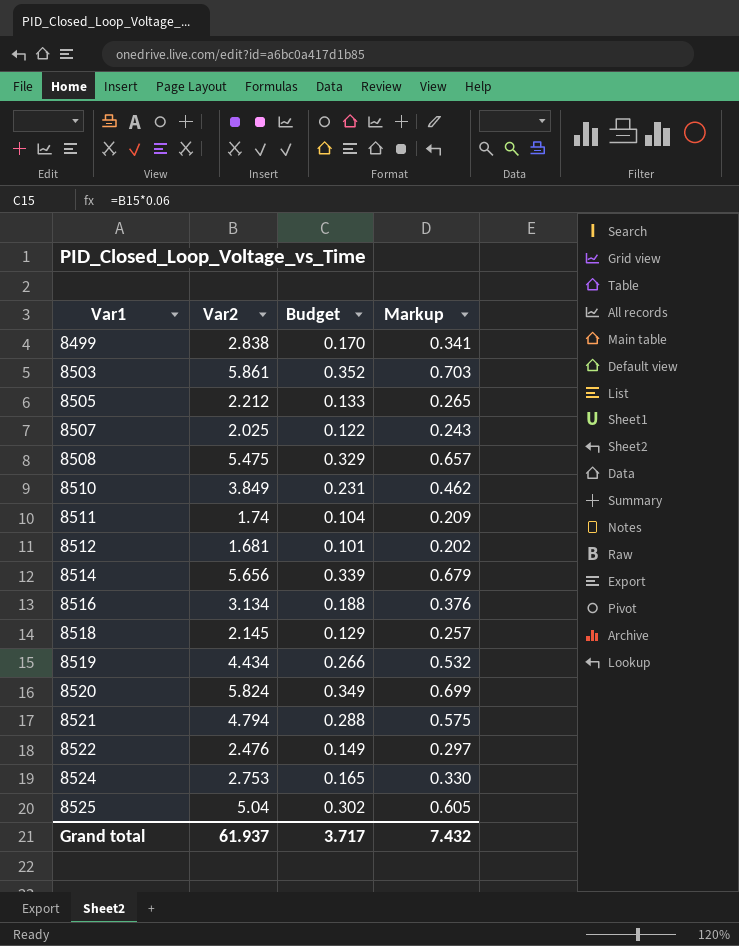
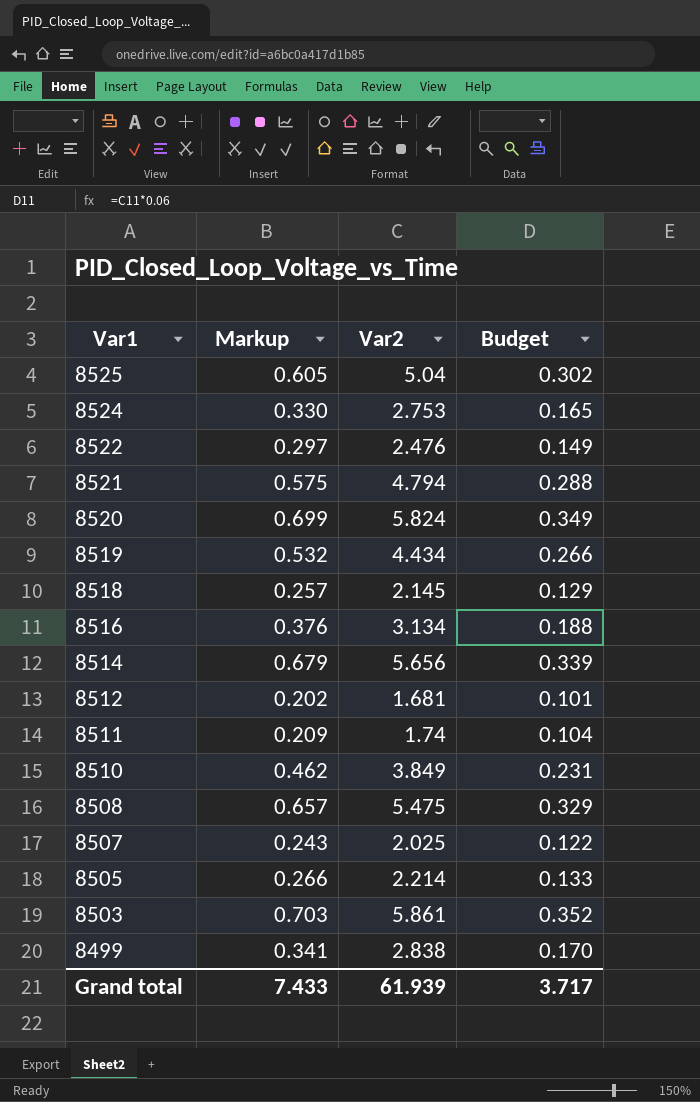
row order: Var1 ascending -> Var1 descending
column Markup | position: 4 -> 2
8505 | Markup: 0.265 -> 0.266
8505 | Var2: 2.212 -> 2.214
Grand total | Markup: 7.432 -> 7.433
Grand total | Var2: 61.937 -> 61.939

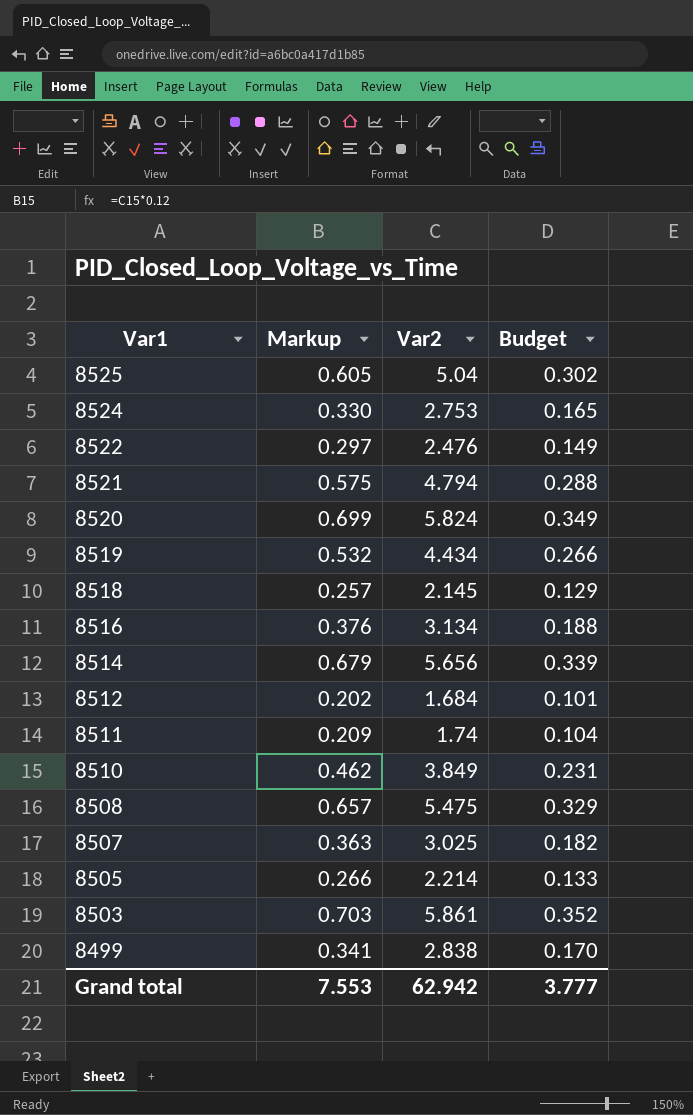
8512 | Var2: 1.681 -> 1.684
8507 | Markup: 0.243 -> 0.363
8507 | Var2: 2.025 -> 3.025
8507 | Budget: 0.122 -> 0.182
Grand total | Markup: 7.433 -> 7.553
Grand total | Var2: 61.939 -> 62.942
Grand total | Budget: 3.717 -> 3.777

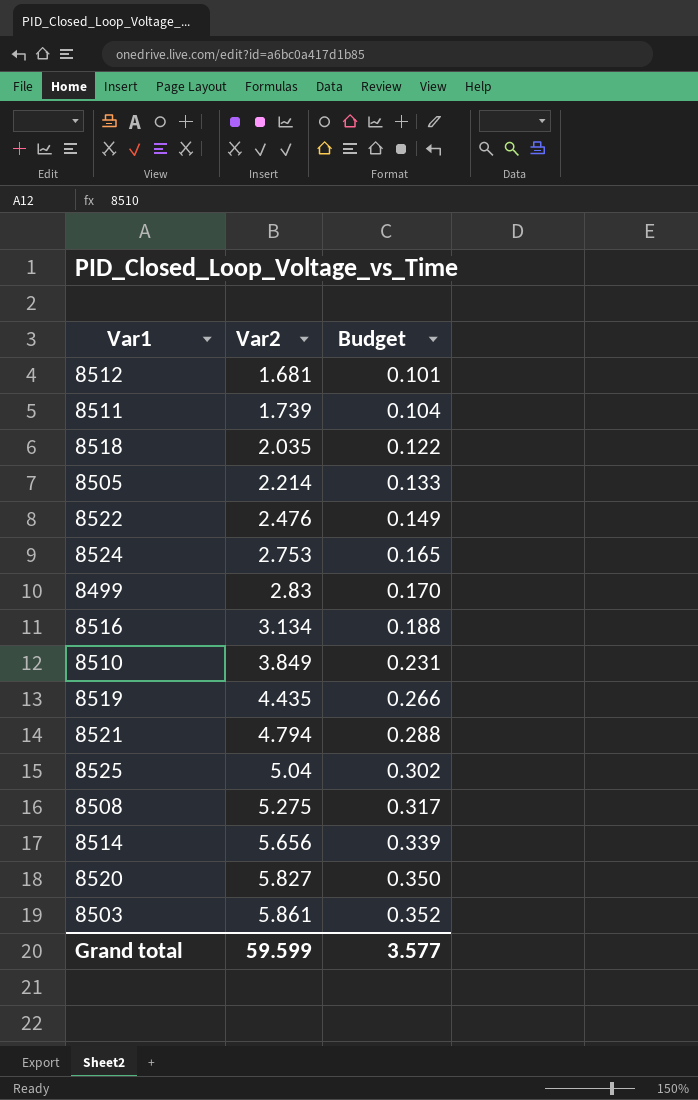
row order: Var1 descending -> Var2 ascending
column Markup | formula: [Var2] * 0.12 -> none
row 8507: 0.363 | 3.025 | 0.182 -> none
8512 | Var2: 1.684 -> 1.681
8511 | Var2: 1.74 -> 1.739
8518 | Var2: 2.145 -> 2.035
8518 | Budget: 0.129 -> 0.122
8499 | Var2: 2.838 -> 2.83
8519 | Var2: 4.434 -> 4.435
8508 | Var2: 5.475 -> 5.275
8508 | Budget: 0.329 -> 0.317
8520 | Var2: 5.824 -> 5.827
8520 | Budget: 0.349 -> 0.350
Grand total | Var2: 62.942 -> 59.599
Grand total | Budget: 3.777 -> 3.577

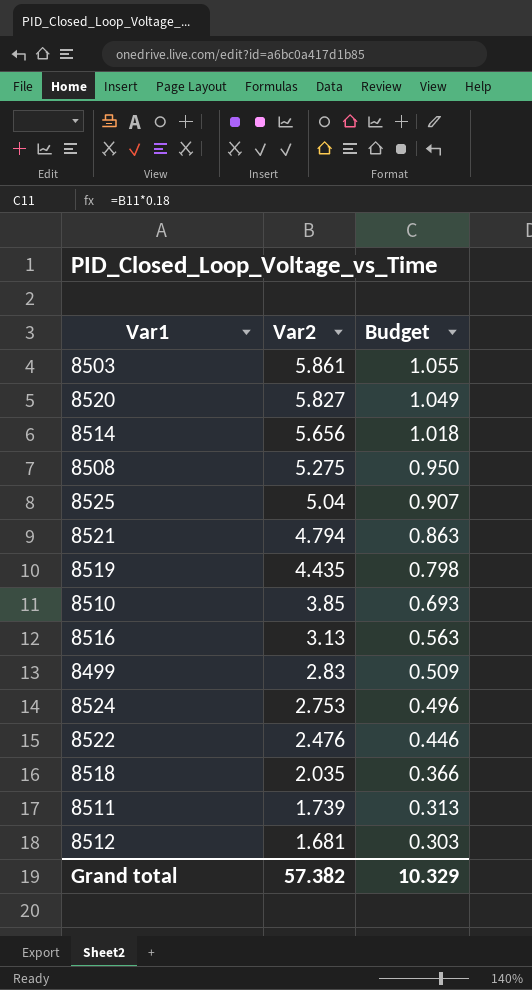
row order: Var2 ascending -> Var2 descending
column Budget | formula: [Var2] * 0.06 -> [Var2] * 0.18
row 8505: 2.214 | 0.133 -> none
8510 | Var2: 3.849 -> 3.85
8516 | Var2: 3.134 -> 3.13
Grand total | Var2: 59.599 -> 57.382
Grand total | Budget: 3.577 -> 10.329

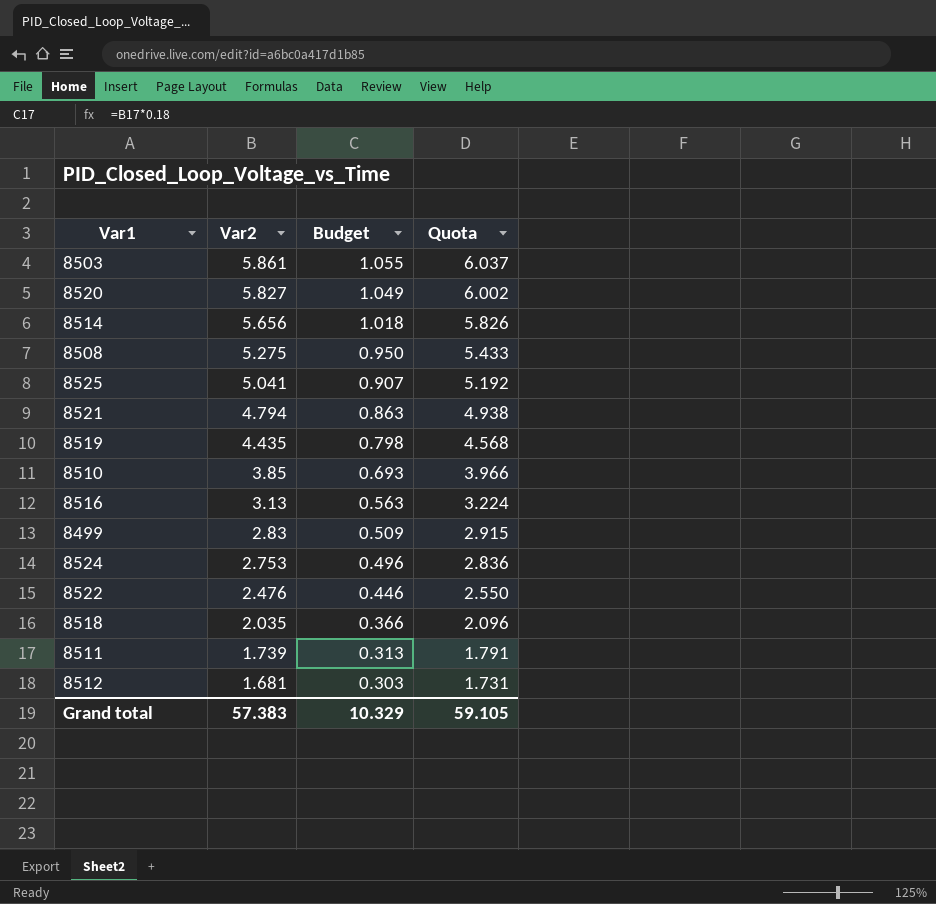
column Quota | formula: none -> [Var2] * 1.03
8525 | Var2: 5.04 -> 5.041
Grand total | Var2: 57.382 -> 57.383

